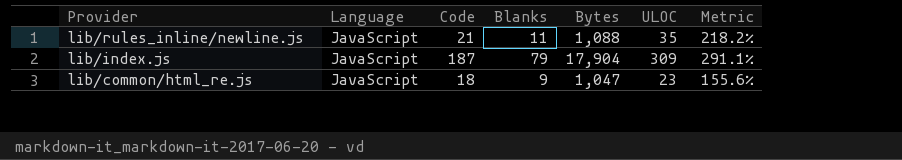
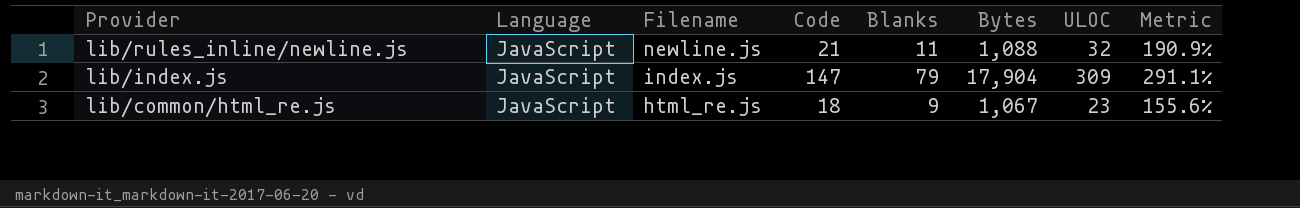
column Filename | position: none -> 3
lib/rules_inline/newline.js | ULOC: 35 -> 32
lib/rules_inline/newline.js | Metric: 218.2% -> 190.9%
lib/index.js | Code: 187 -> 147
lib/common/html_re.js | Bytes: 1,047 -> 1,067

